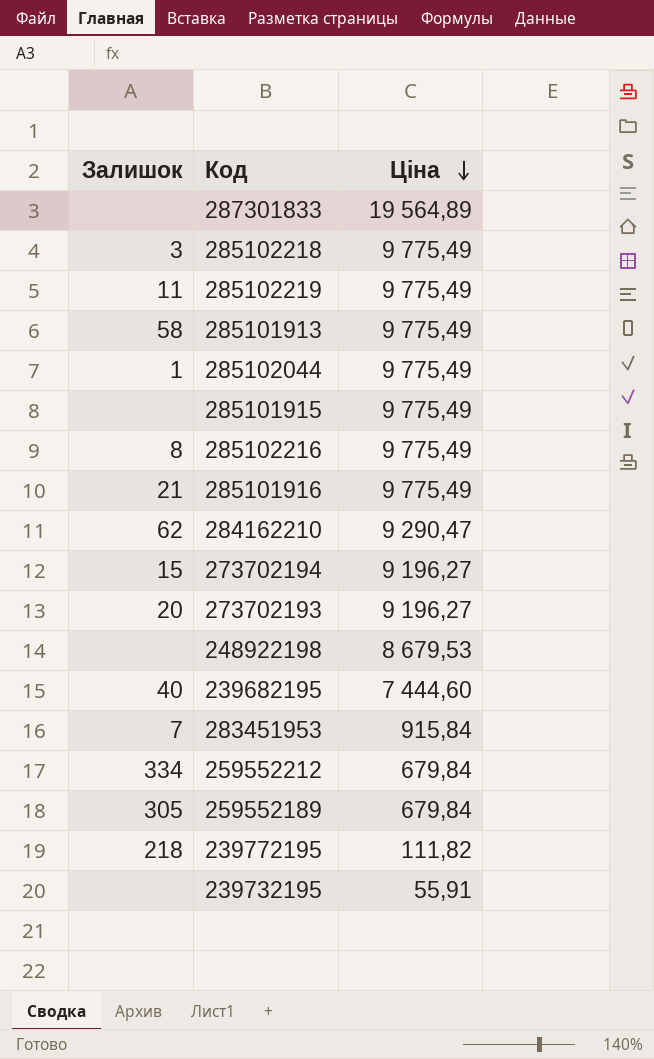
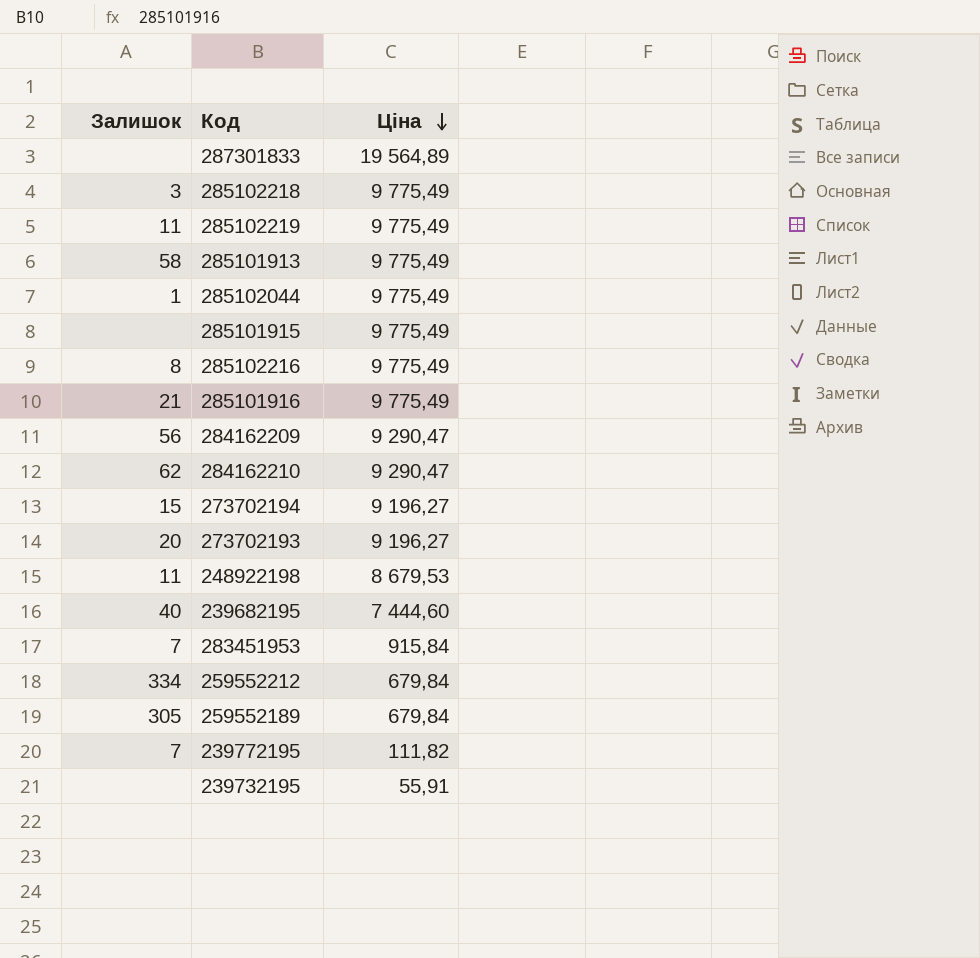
row 284162209: none -> 56 | 9 290,47
248922198 | Залишок: none -> 11
239772195 | Залишок: 218 -> 7

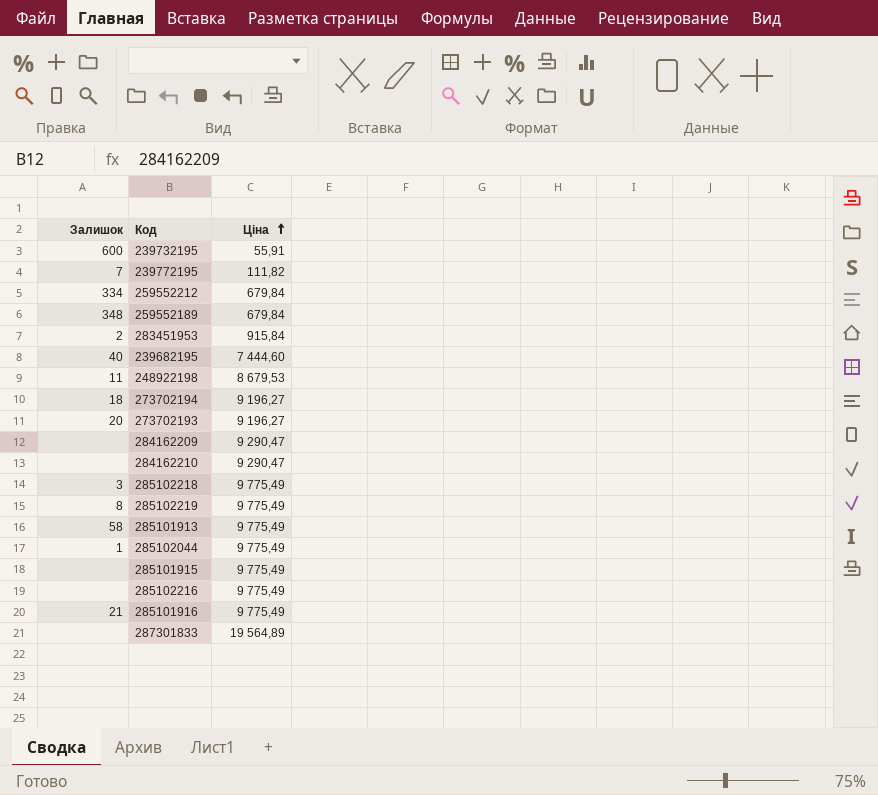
row order: Ціна descending -> Ціна ascending
239732195 | Залишок: none -> 600
259552189 | Залишок: 305 -> 348
283451953 | Залишок: 7 -> 2
273702194 | Залишок: 15 -> 18
284162209 | Залишок: 56 -> none
284162210 | Залишок: 62 -> none
285102219 | Залишок: 11 -> 8
285102216 | Залишок: 8 -> none

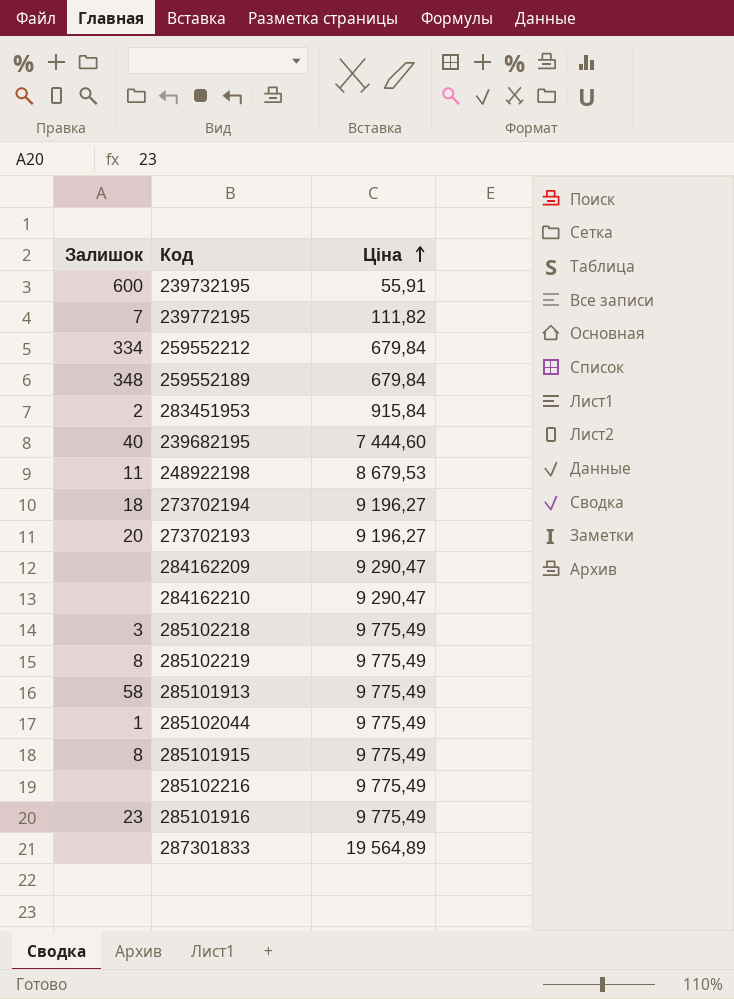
285101915 | Залишок: none -> 8
285101916 | Залишок: 21 -> 23

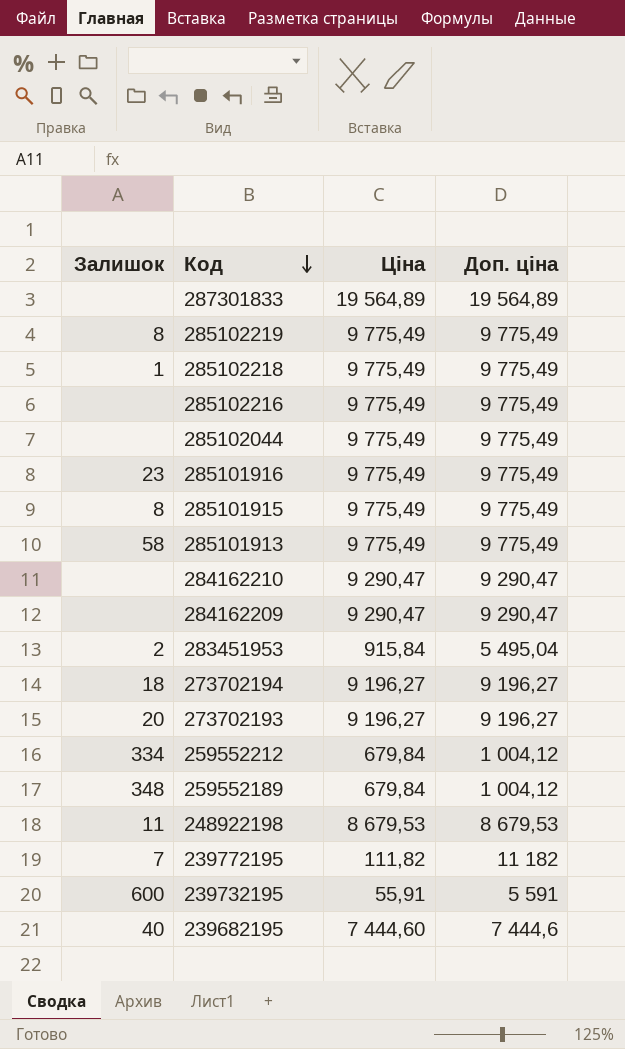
row order: Ціна ascending -> Код descending
column Доп. ціна | position: none -> 4
285102218 | Залишок: 3 -> 1
285102044 | Залишок: 1 -> none

